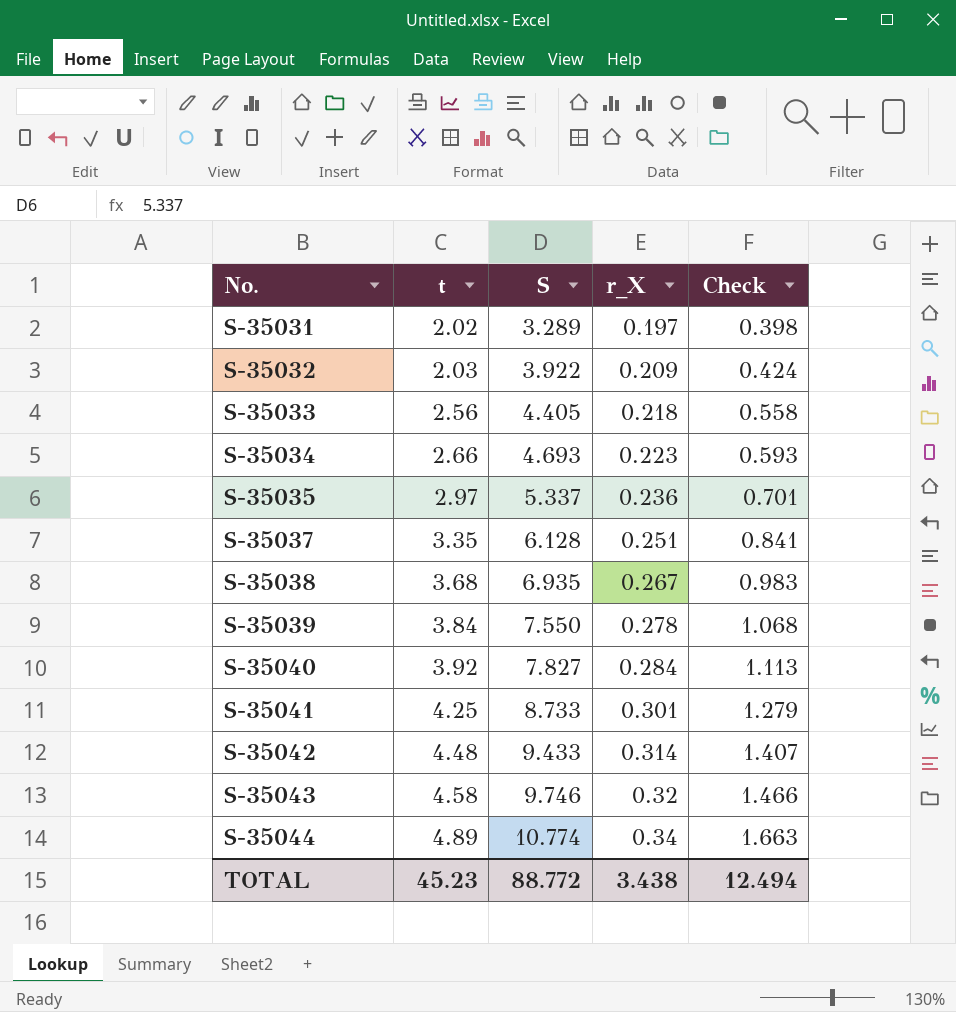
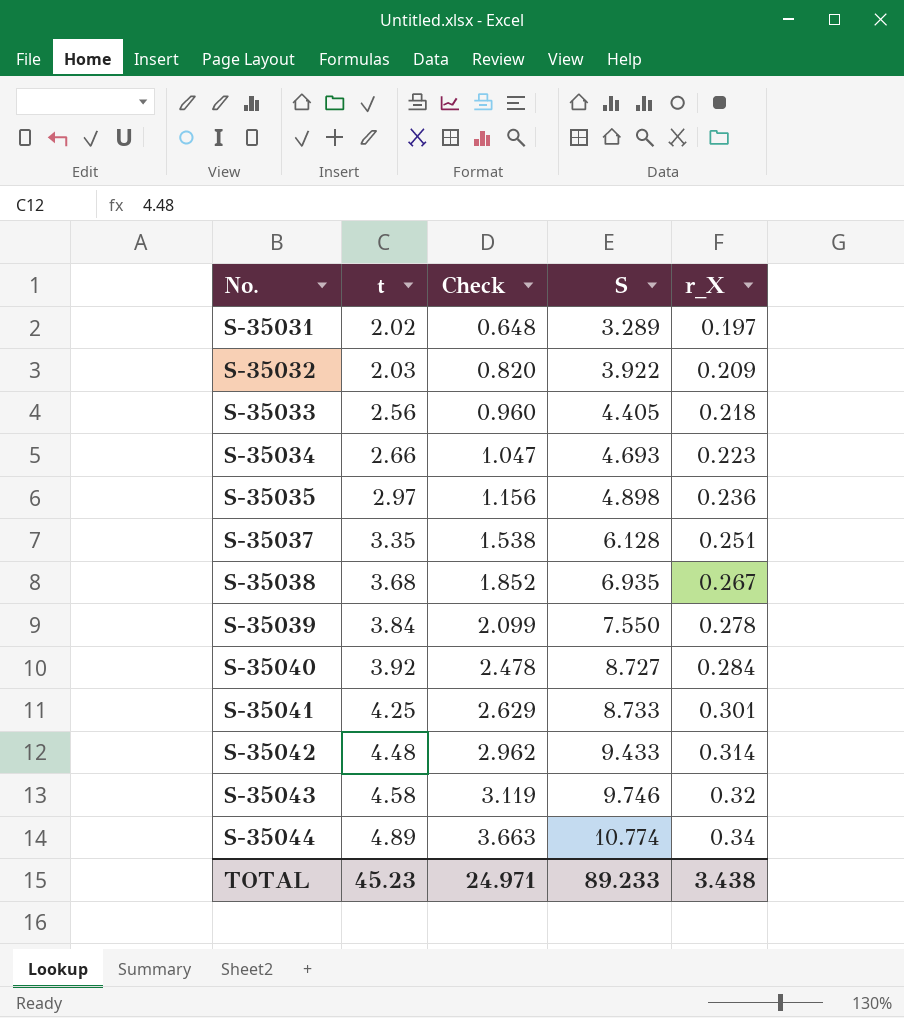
column Check | formula: [t] * [r_X] -> [S] * [r_X]
column Check | position: 5 -> 3
S-35035 | S: 5.337 -> 4.898
S-35040 | S: 7.827 -> 8.727
TOTAL | Check: 12.494 -> 24.971
TOTAL | S: 88.772 -> 89.233

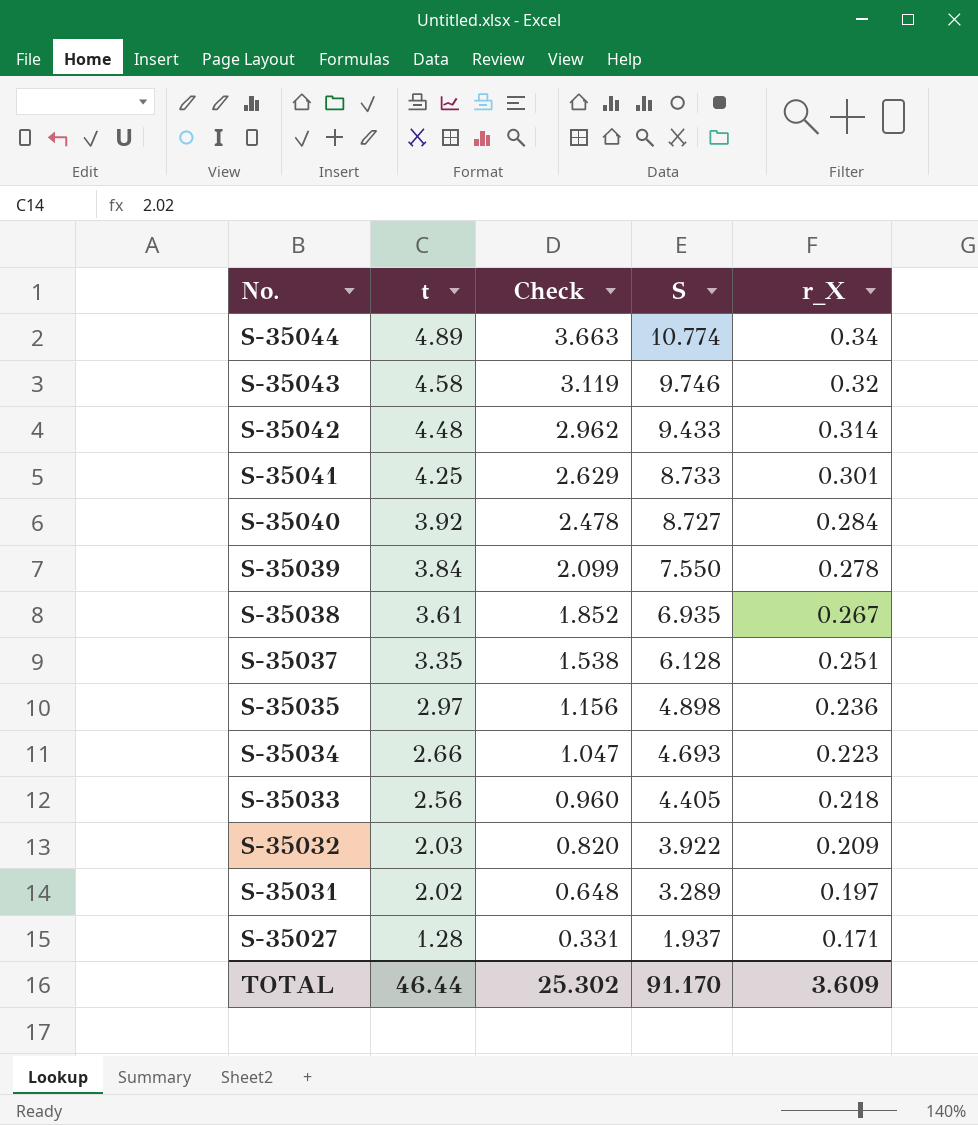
row order: No. ascending -> No. descending
S-35038 | t: 3.68 -> 3.61
row S-35027: none -> 1.28 | 0.331 | 1.937 | 0.171
TOTAL | t: 45.23 -> 46.44
TOTAL | Check: 24.971 -> 25.302
TOTAL | S: 89.233 -> 91.170
TOTAL | r_X: 3.438 -> 3.609

